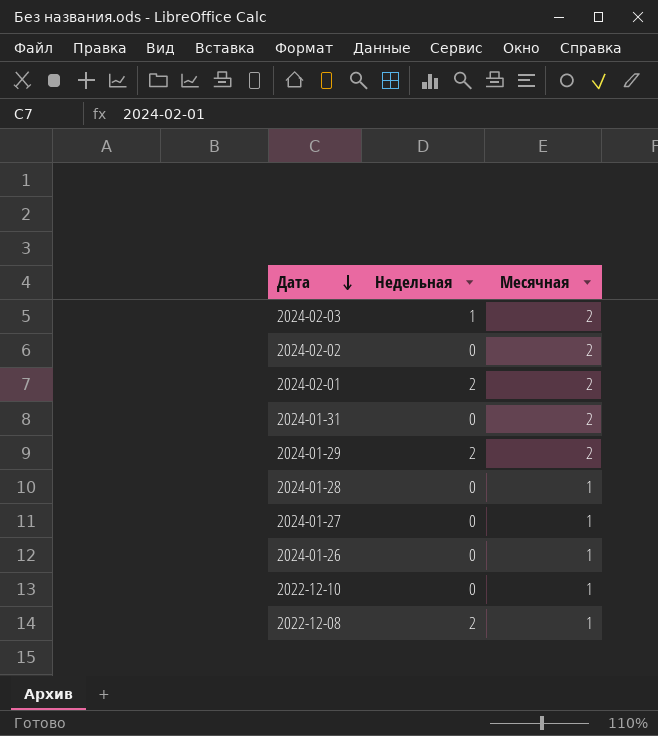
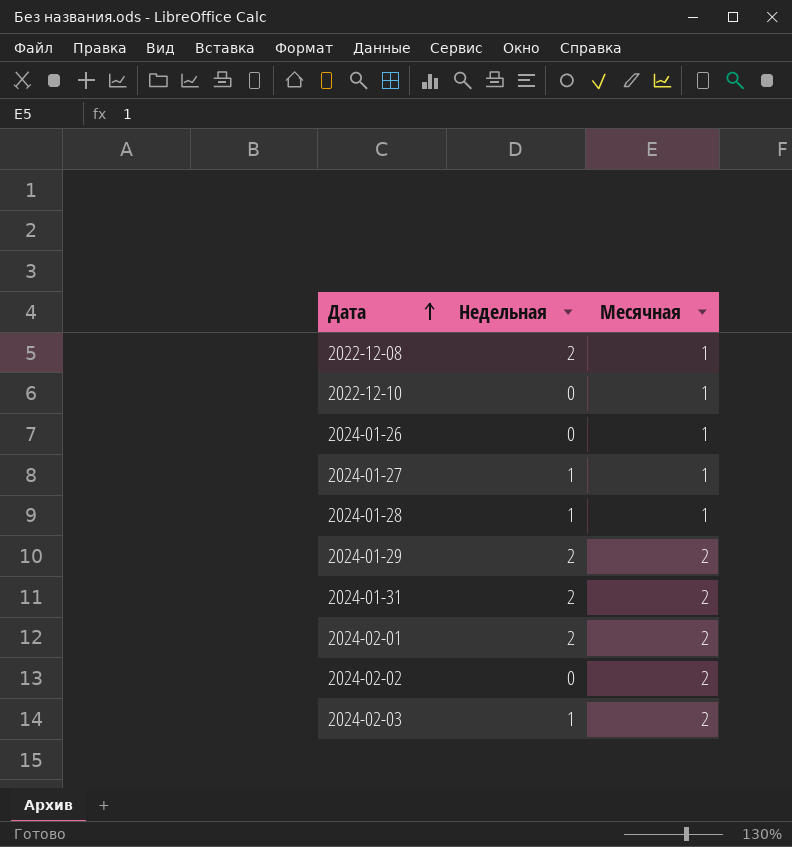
row order: Дата descending -> Дата ascending
2024-01-27 | Недельная: 0 -> 1
2024-01-28 | Недельная: 0 -> 1
2024-01-31 | Недельная: 0 -> 2

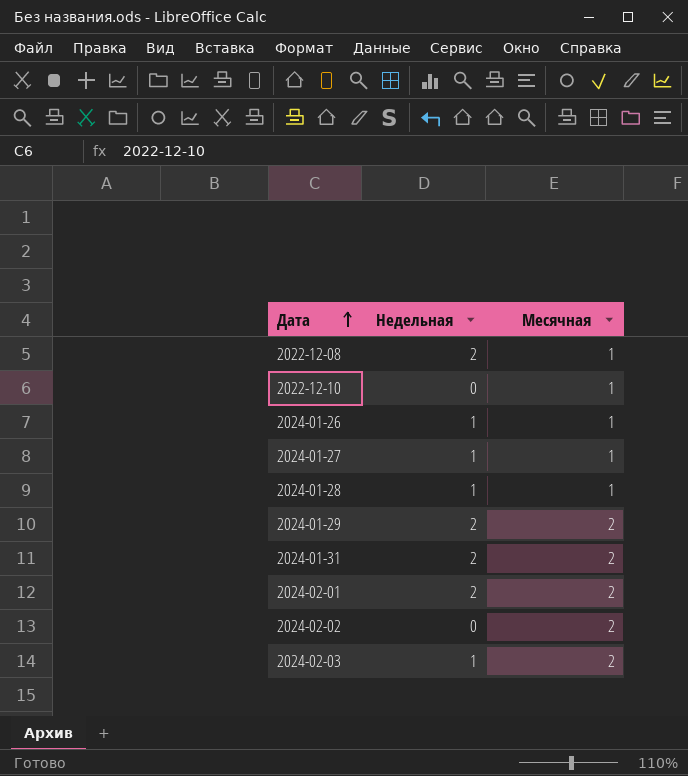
2024-01-26 | Недельная: 0 -> 1

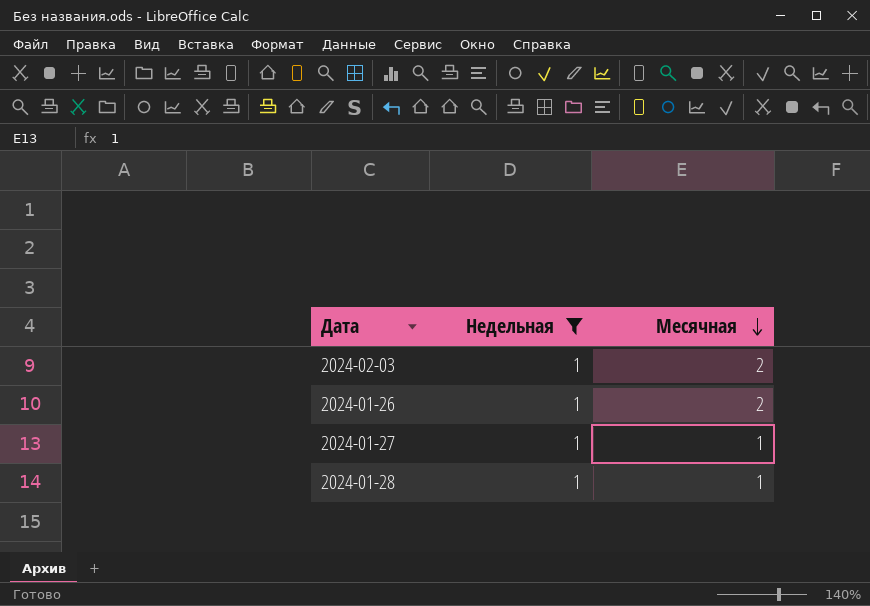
filter: none -> Недельная = 1
row order: Дата ascending -> Месячная descending
2024-01-26 | Месячная: 1 -> 2

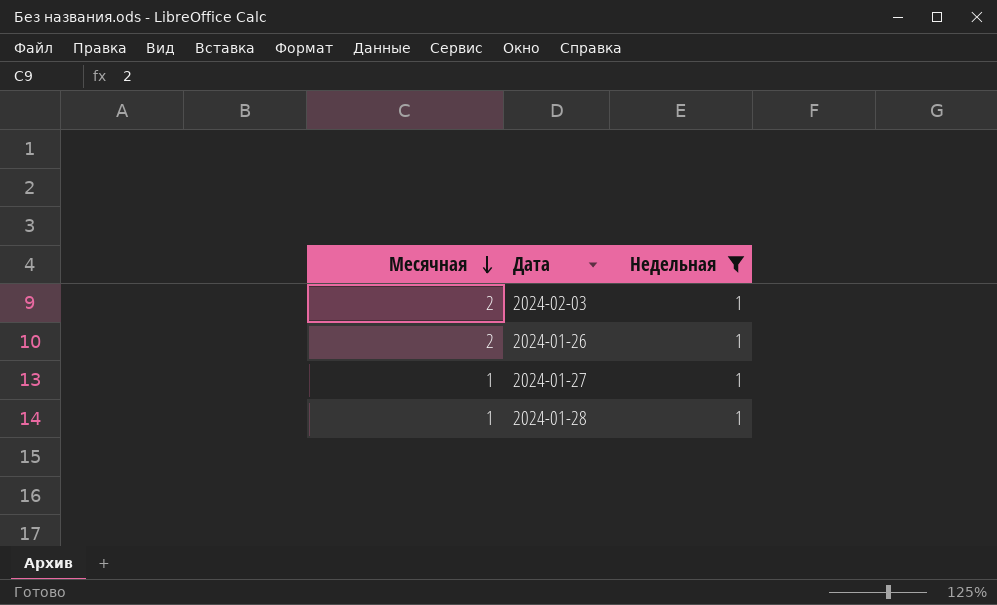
column Месячная | position: 3 -> 1

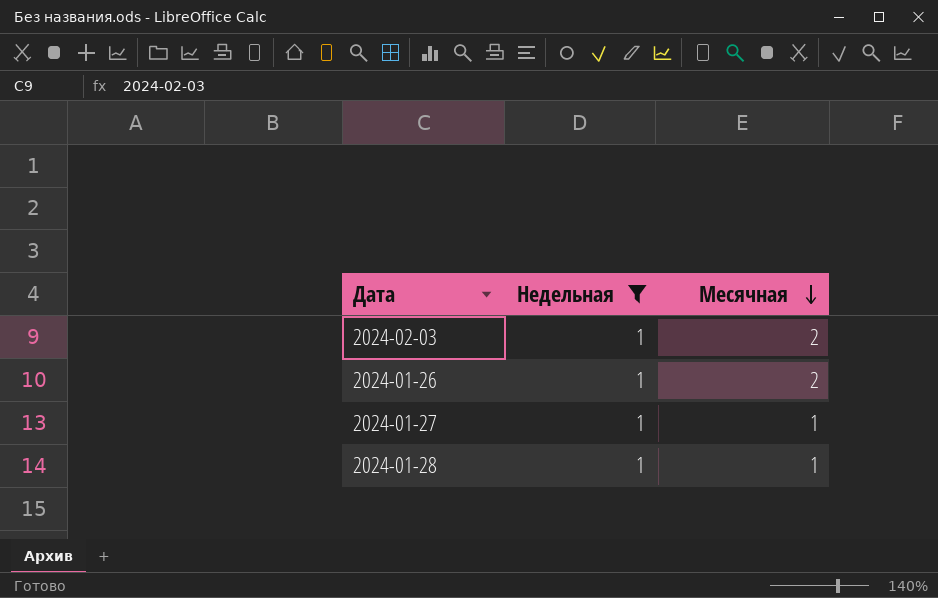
column Месячная | position: 1 -> 3

